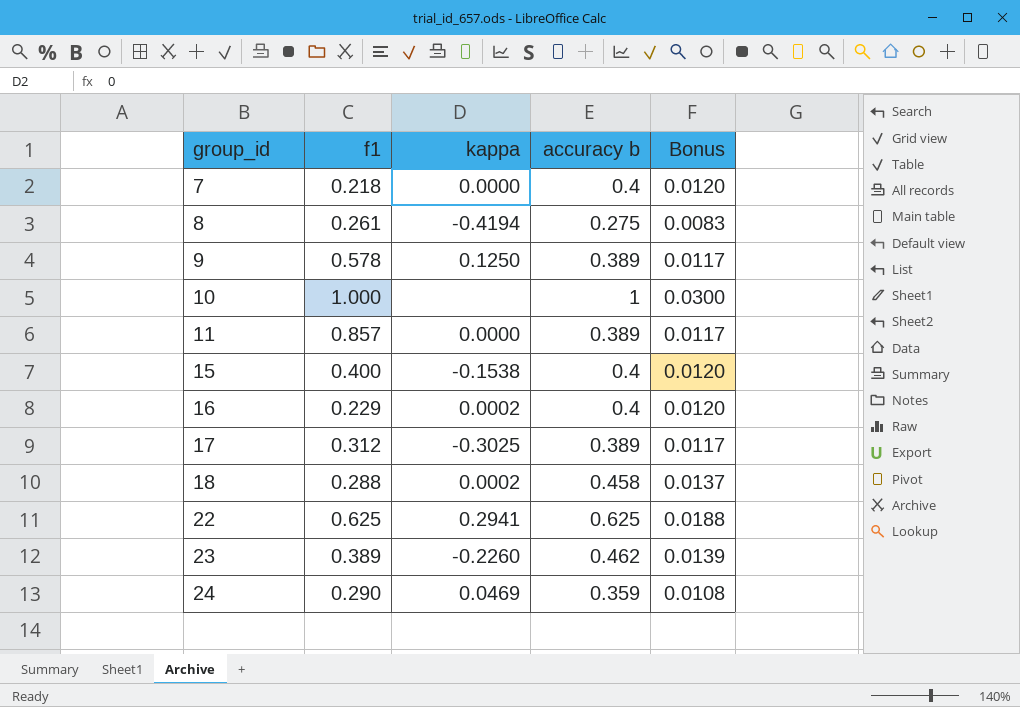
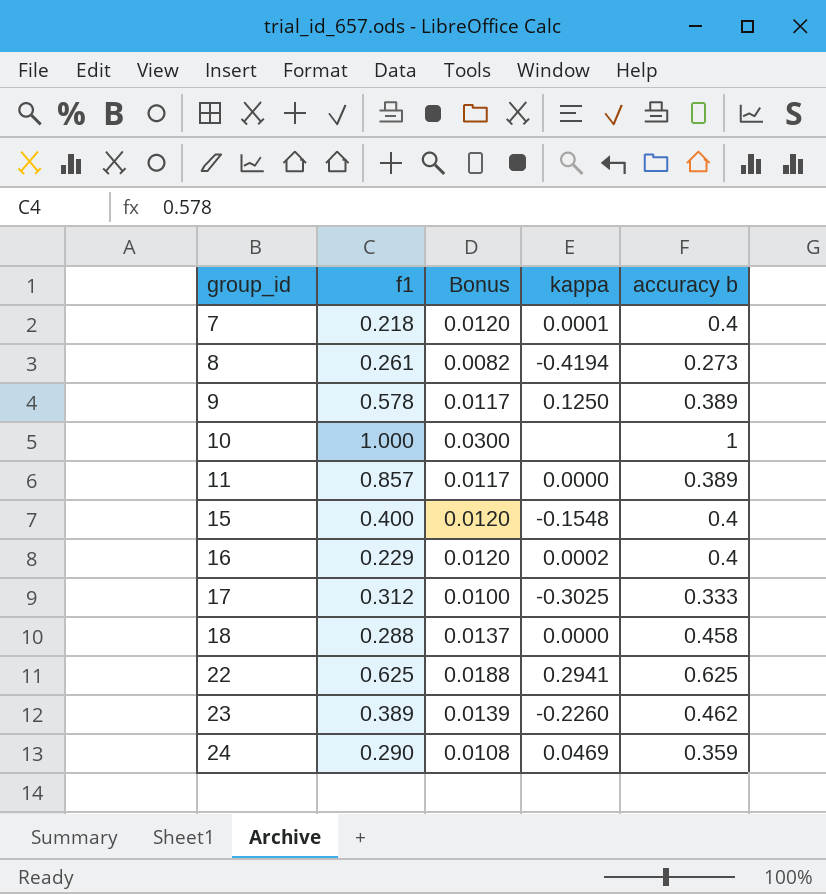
column Bonus | position: 5 -> 3
7 | kappa: 0.0000 -> 0.0001
8 | Bonus: 0.0083 -> 0.0082
8 | accuracy b: 0.275 -> 0.273
15 | kappa: -0.1538 -> -0.1548
17 | Bonus: 0.0117 -> 0.0100
17 | accuracy b: 0.389 -> 0.333
18 | kappa: 0.0002 -> 0.0000

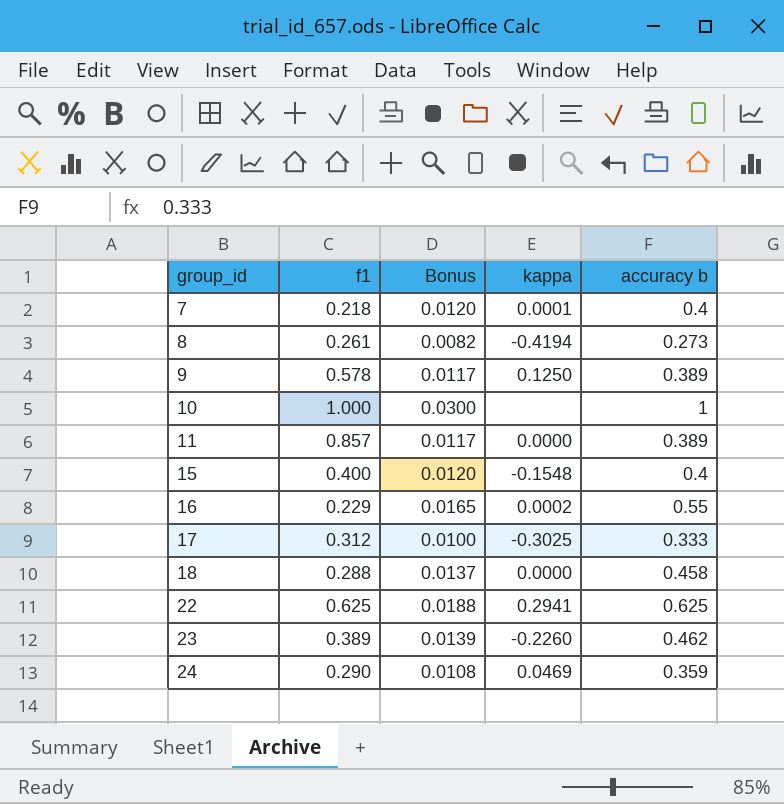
16 | Bonus: 0.0120 -> 0.0165
16 | accuracy b: 0.4 -> 0.55

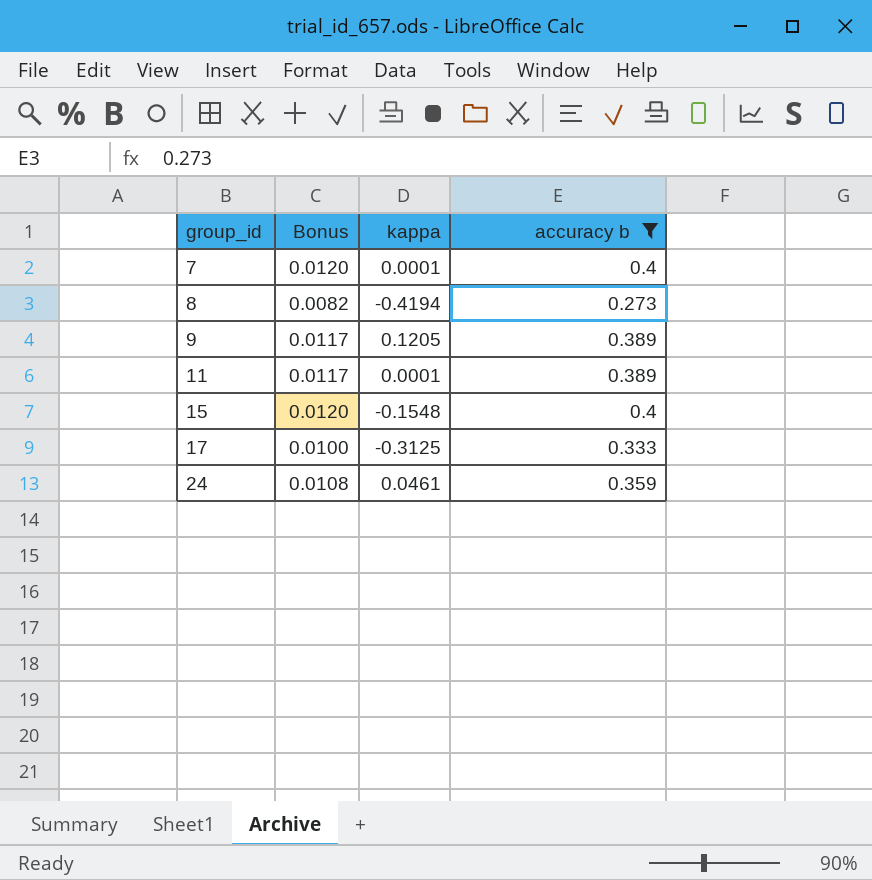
filter: none -> accuracy b <= 0.4
column f1 | position: 2 -> none
9 | kappa: 0.1250 -> 0.1205
11 | kappa: 0.0000 -> 0.0001
17 | kappa: -0.3025 -> -0.3125
24 | kappa: 0.0469 -> 0.0461

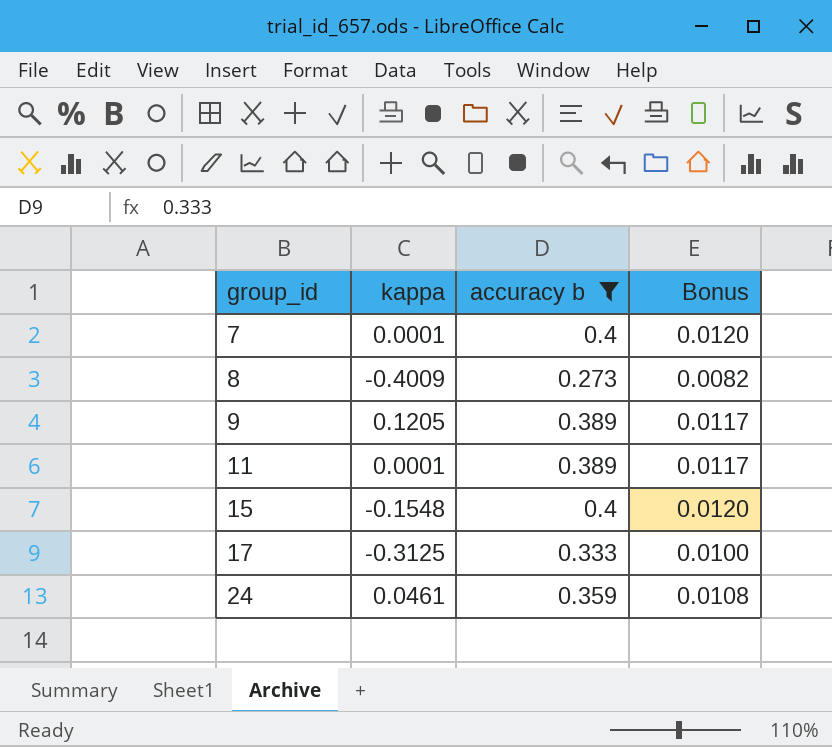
column Bonus | position: 2 -> 4
8 | kappa: -0.4194 -> -0.4009

